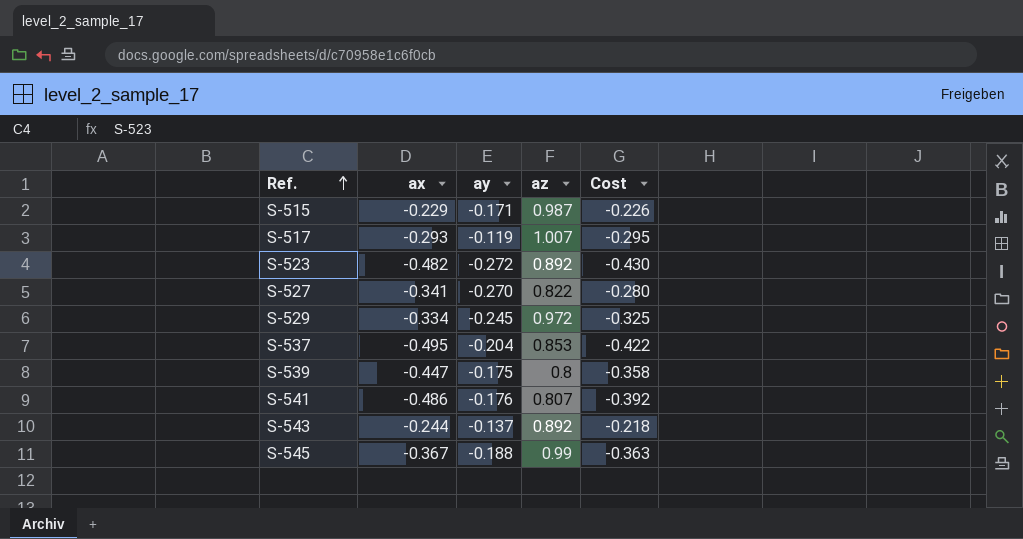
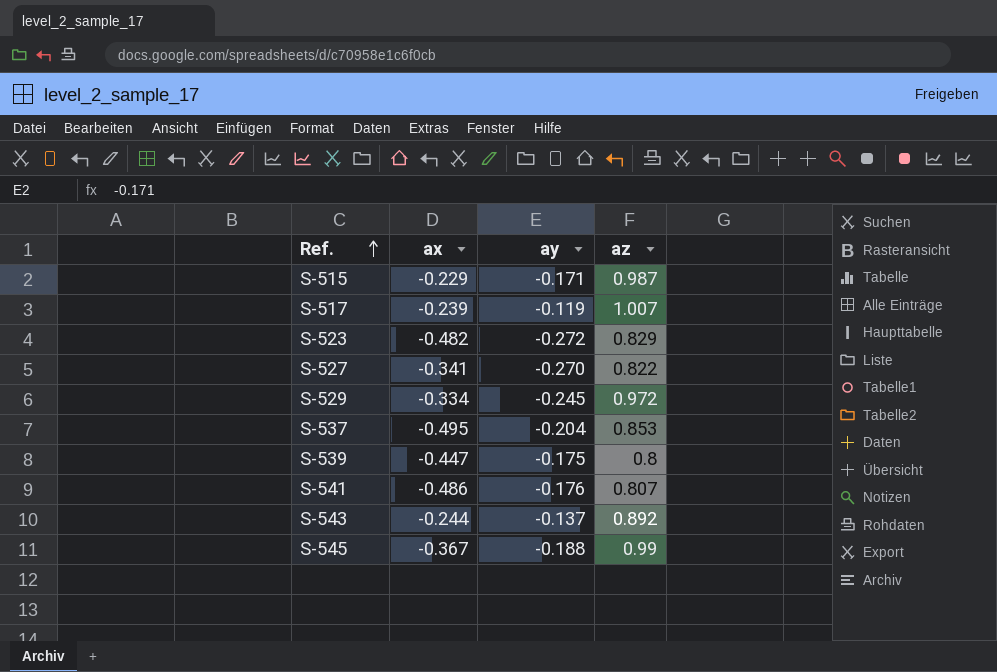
column Cost | formula: [ax] * [az] -> none
S-517 | ax: -0.293 -> -0.239
S-523 | az: 0.892 -> 0.829

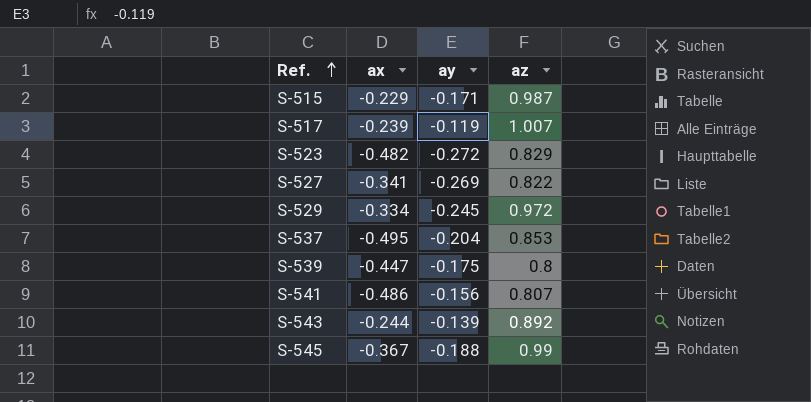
S-527 | ay: -0.270 -> -0.269
S-541 | ay: -0.176 -> -0.156
S-543 | ay: -0.137 -> -0.139

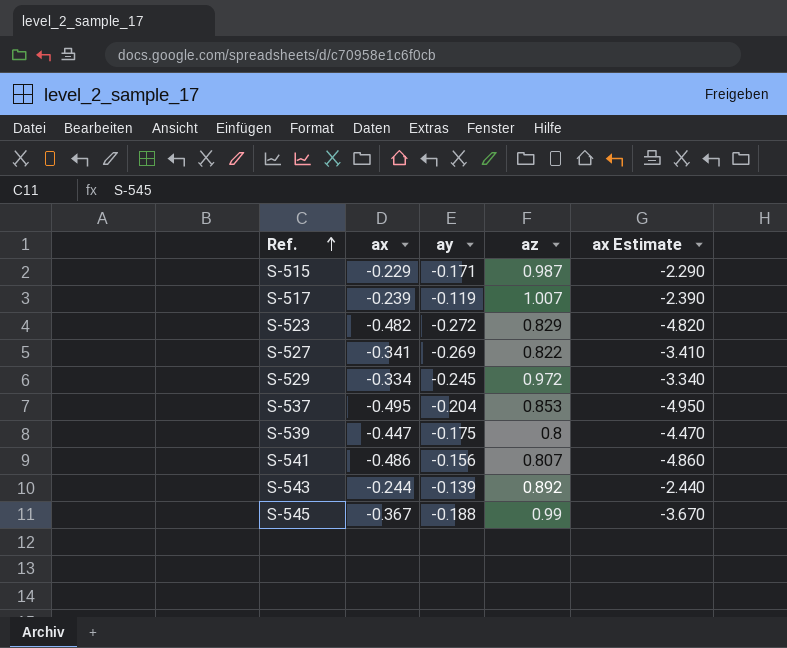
column ax Estimate | formula: none -> [ax] * 10

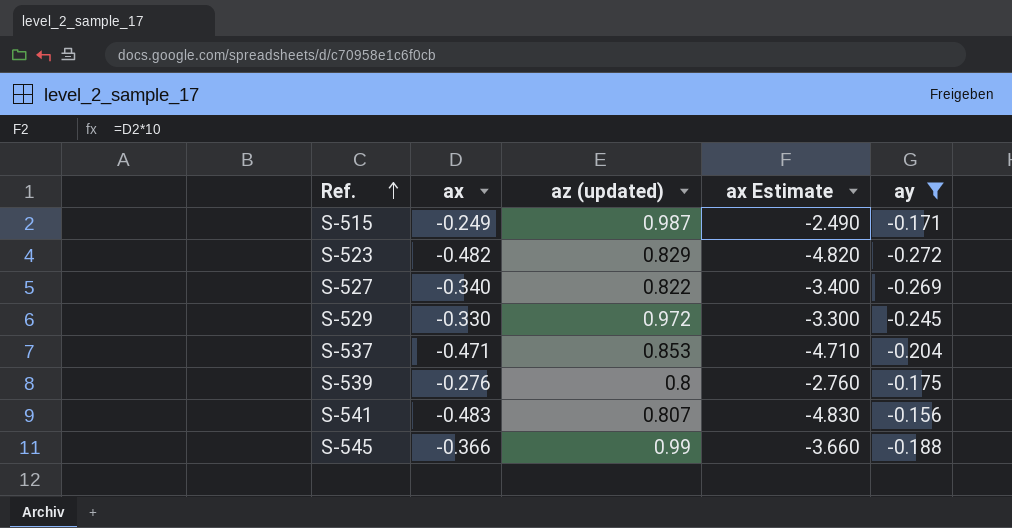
filter: none -> ay <= -0.156
column name: az -> az (updated)
column ay | position: 3 -> 5
S-515 | ax: -0.229 -> -0.249
S-515 | ax Estimate: -2.290 -> -2.490
S-527 | ax: -0.341 -> -0.340
S-527 | ax Estimate: -3.410 -> -3.400
S-529 | ax: -0.334 -> -0.330
S-529 | ax Estimate: -3.340 -> -3.300
S-537 | ax: -0.495 -> -0.471
S-537 | ax Estimate: -4.950 -> -4.710
S-539 | ax: -0.447 -> -0.276
S-539 | ax Estimate: -4.470 -> -2.760
S-541 | ax: -0.486 -> -0.483
S-541 | ax Estimate: -4.860 -> -4.830
S-545 | ax: -0.367 -> -0.366
S-545 | ax Estimate: -3.670 -> -3.660

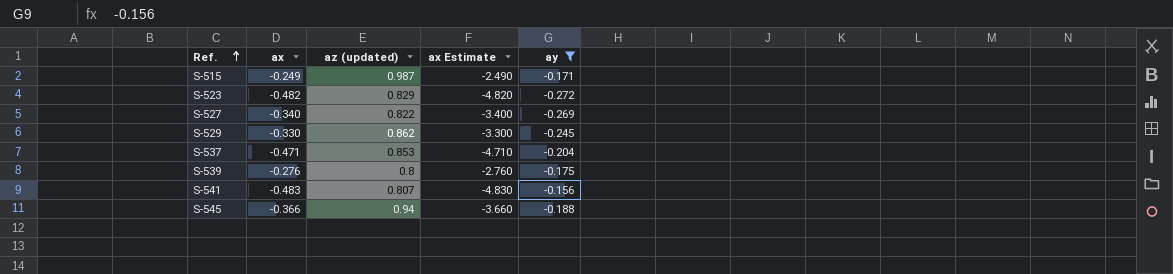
S-529 | az (updated): 0.972 -> 0.862
S-545 | az (updated): 0.99 -> 0.94

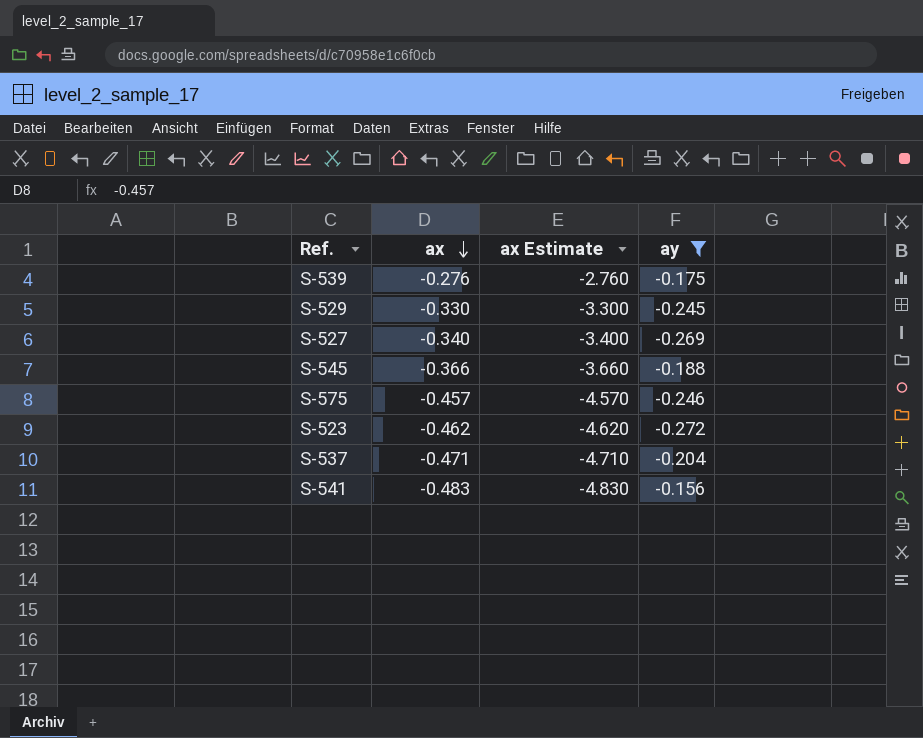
row order: Ref. ascending -> ax descending
column az (updated) | position: 3 -> none
row S-515: -0.249 | 0.987 | -2.490 | -0.171 -> none
row S-575: none -> -0.457 | -4.570 | -0.246
S-523 | ax: -0.482 -> -0.462
S-523 | ax Estimate: -4.820 -> -4.620

